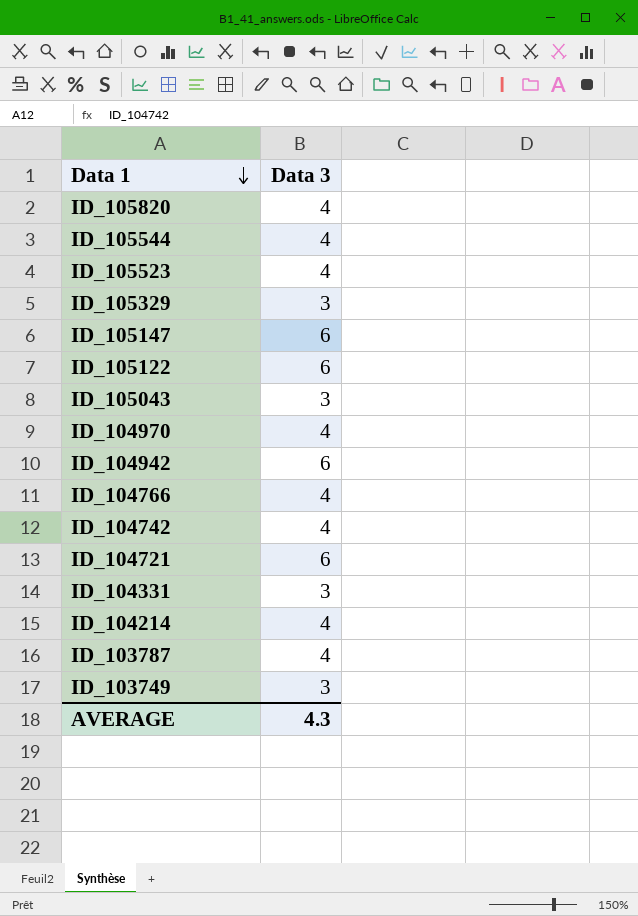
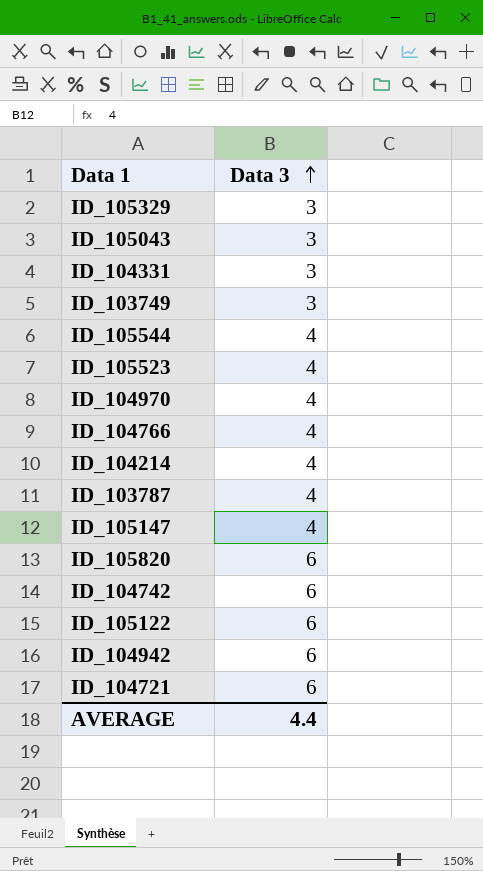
row order: Data 1 descending -> Data 3 ascending
ID_105147 | Data 3: 6 -> 4
ID_105820 | Data 3: 4 -> 6
ID_104742 | Data 3: 4 -> 6
AVERAGE | Data 3: 4.3 -> 4.4

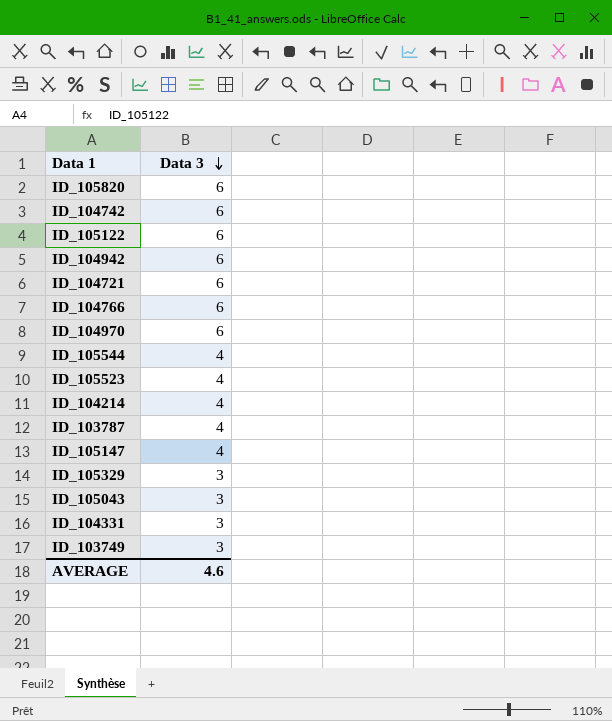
row order: Data 3 ascending -> Data 3 descending
ID_104766 | Data 3: 4 -> 6
ID_104970 | Data 3: 4 -> 6
AVERAGE | Data 3: 4.4 -> 4.6

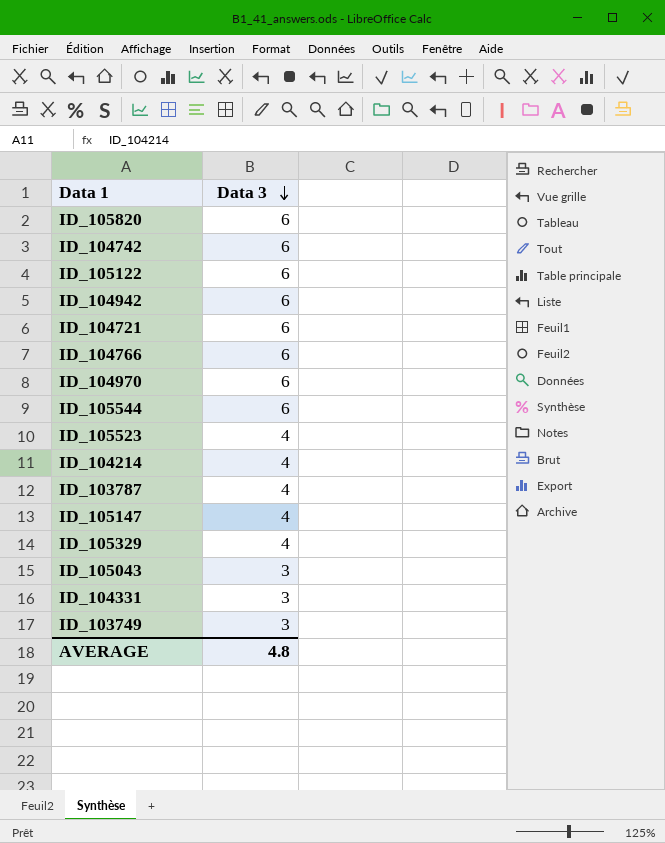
ID_105544 | Data 3: 4 -> 6
ID_105329 | Data 3: 3 -> 4
AVERAGE | Data 3: 4.6 -> 4.8

